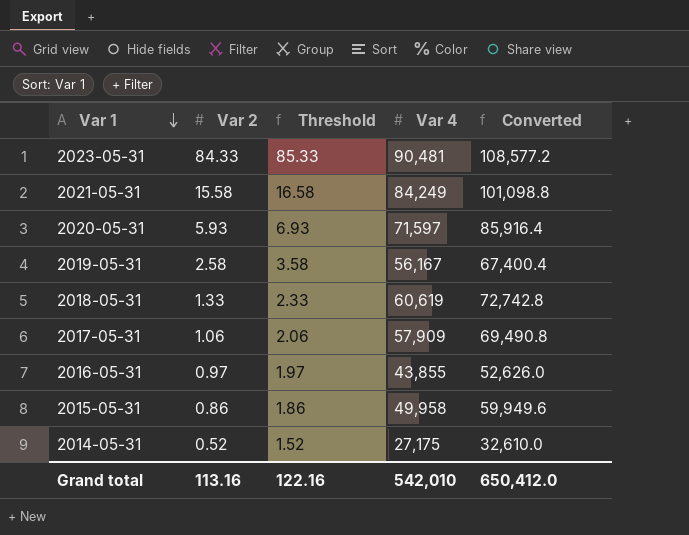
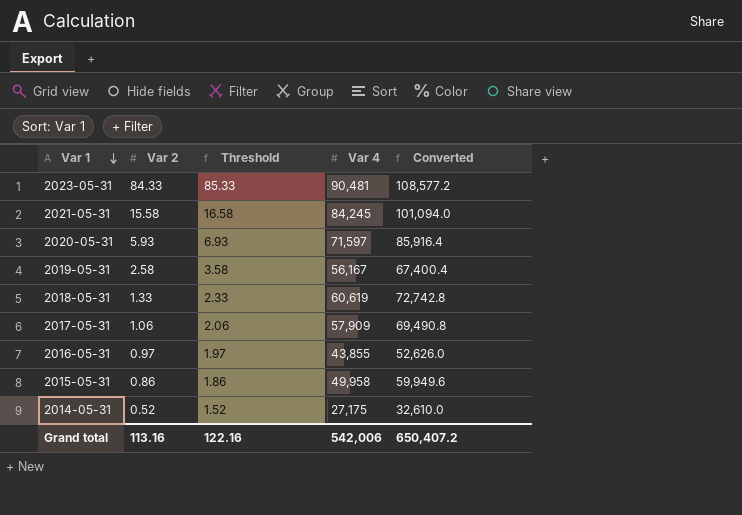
2021-05-31 | Var 4: 84,249 -> 84,245
2021-05-31 | Converted: 101,098.8 -> 101,094.0
Grand total | Var 4: 542,010 -> 542,006
Grand total | Converted: 650,412.0 -> 650,407.2

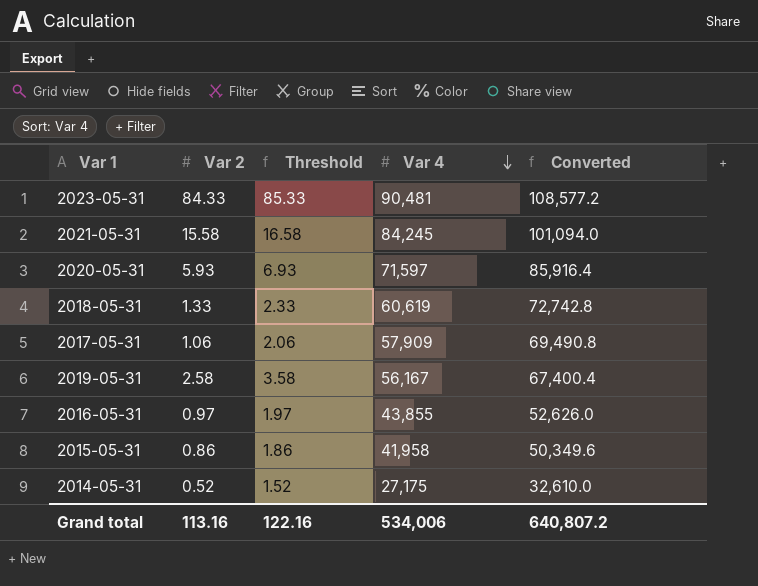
row order: Var 1 descending -> Var 4 descending
2015-05-31 | Var 4: 49,958 -> 41,958
2015-05-31 | Converted: 59,949.6 -> 50,349.6
Grand total | Var 4: 542,006 -> 534,006
Grand total | Converted: 650,407.2 -> 640,807.2

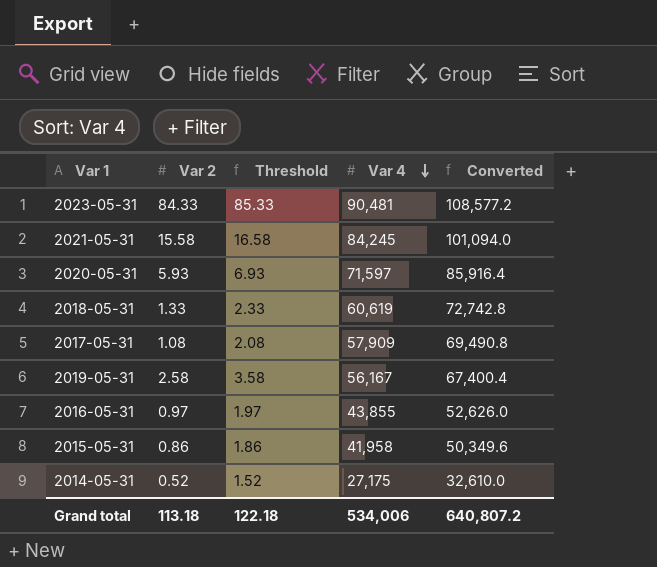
2017-05-31 | Var 2: 1.06 -> 1.08
2017-05-31 | Threshold: 2.06 -> 2.08
Grand total | Var 2: 113.16 -> 113.18
Grand total | Threshold: 122.16 -> 122.18

